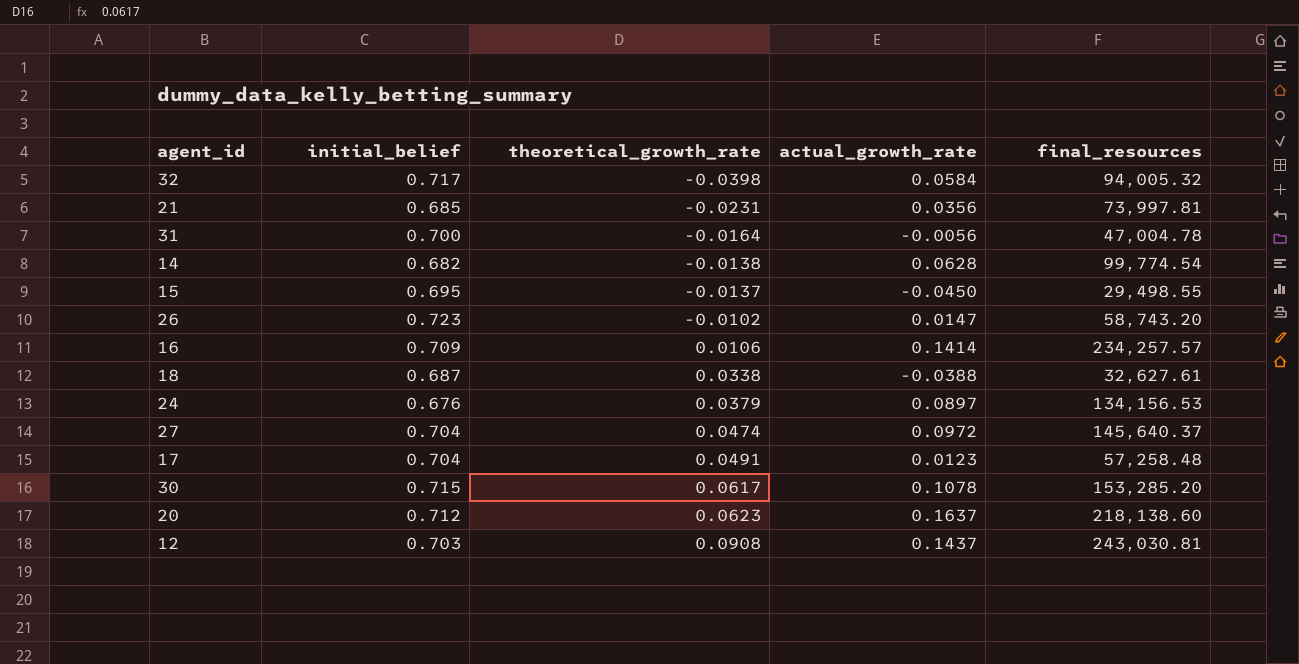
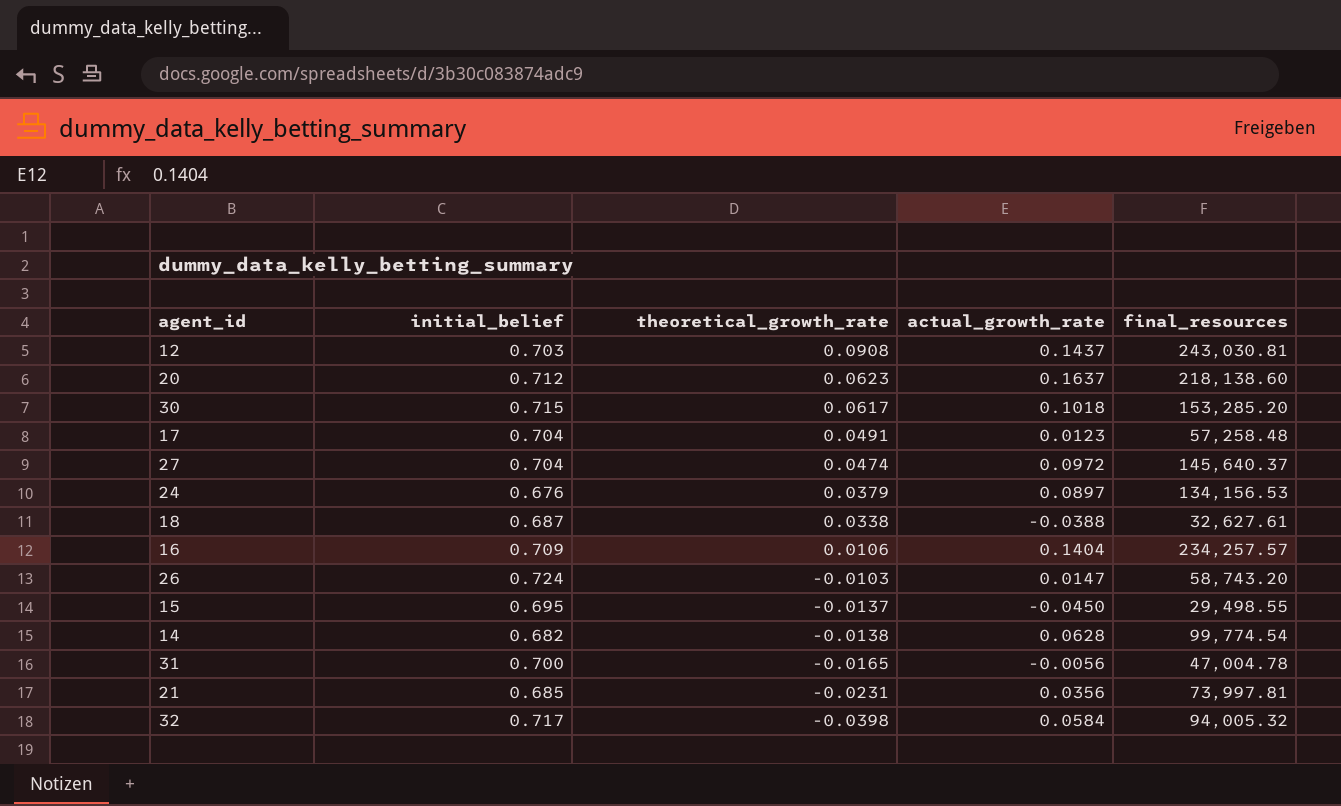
row order: theoretical_growth_rate ascending -> theoretical_growth_rate descending
30 | actual_growth_rate: 0.1078 -> 0.1018
16 | actual_growth_rate: 0.1414 -> 0.1404
26 | initial_belief: 0.723 -> 0.724
26 | theoretical_growth_rate: -0.0102 -> -0.0103
31 | theoretical_growth_rate: -0.0164 -> -0.0165

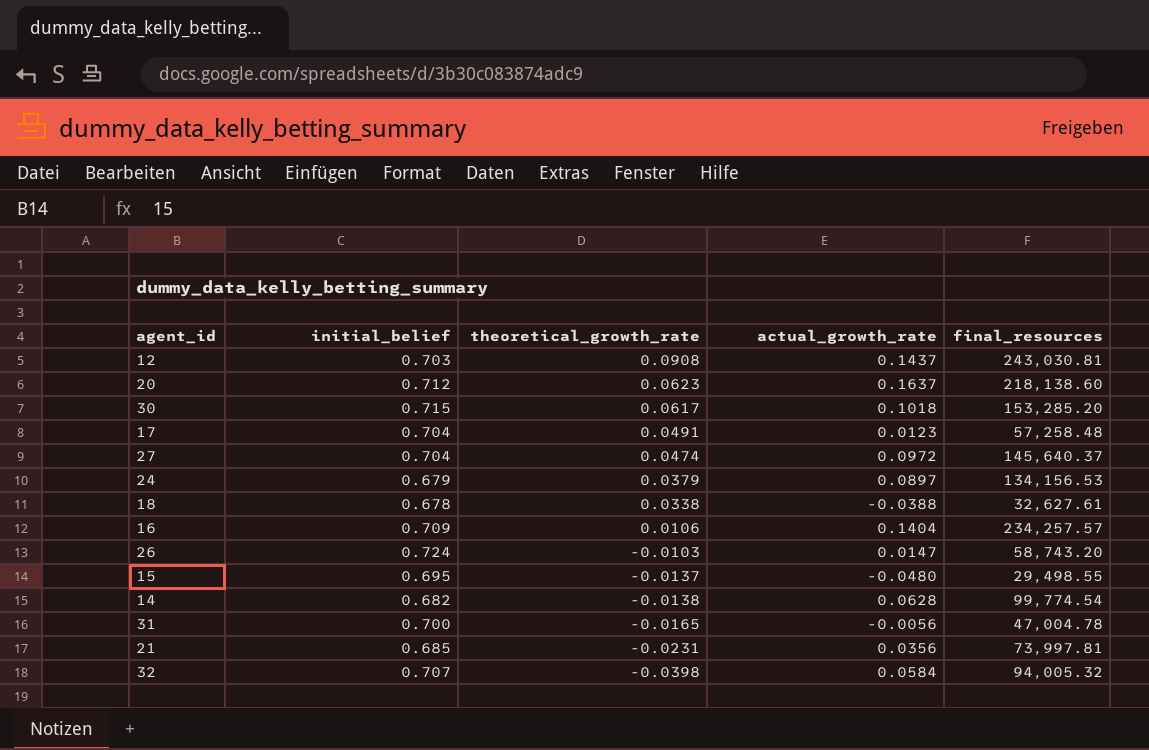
24 | initial_belief: 0.676 -> 0.679
18 | initial_belief: 0.687 -> 0.678
15 | actual_growth_rate: -0.0450 -> -0.0480
32 | initial_belief: 0.717 -> 0.707

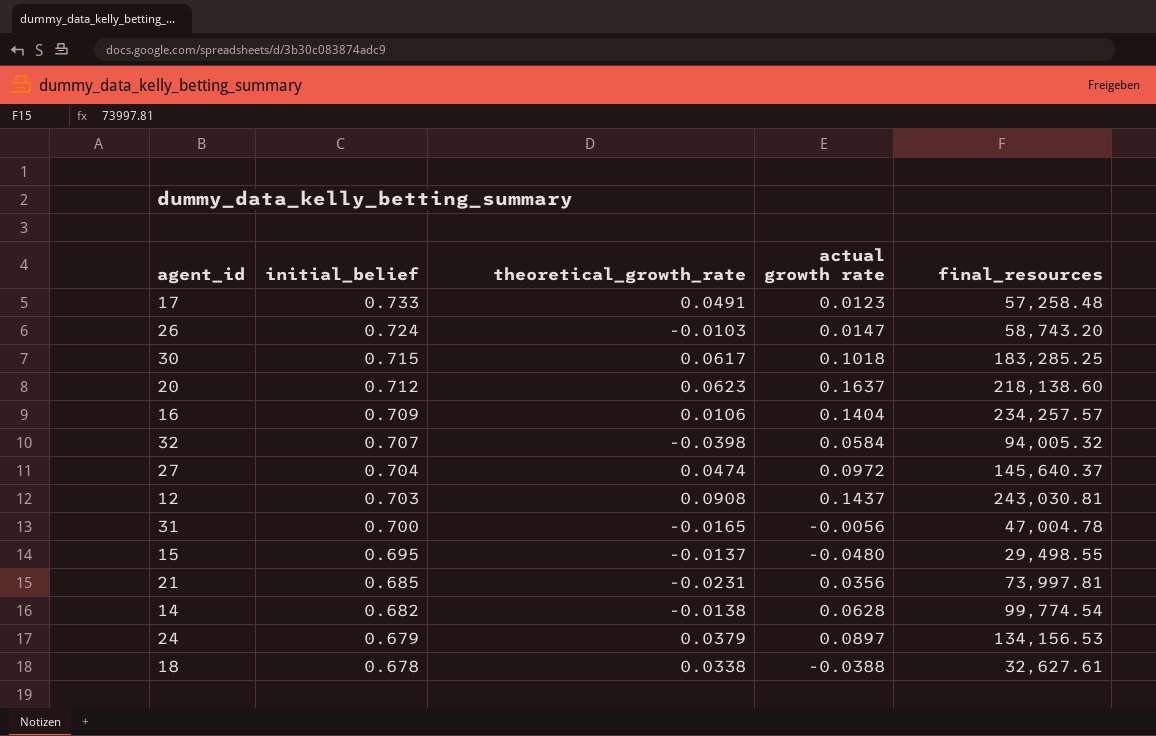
row order: theoretical_growth_rate descending -> initial_belief descending
column name: actual_growth_rate -> actual growth rate
17 | initial_belief: 0.704 -> 0.733
30 | final_resources: 153,285.20 -> 183,285.25

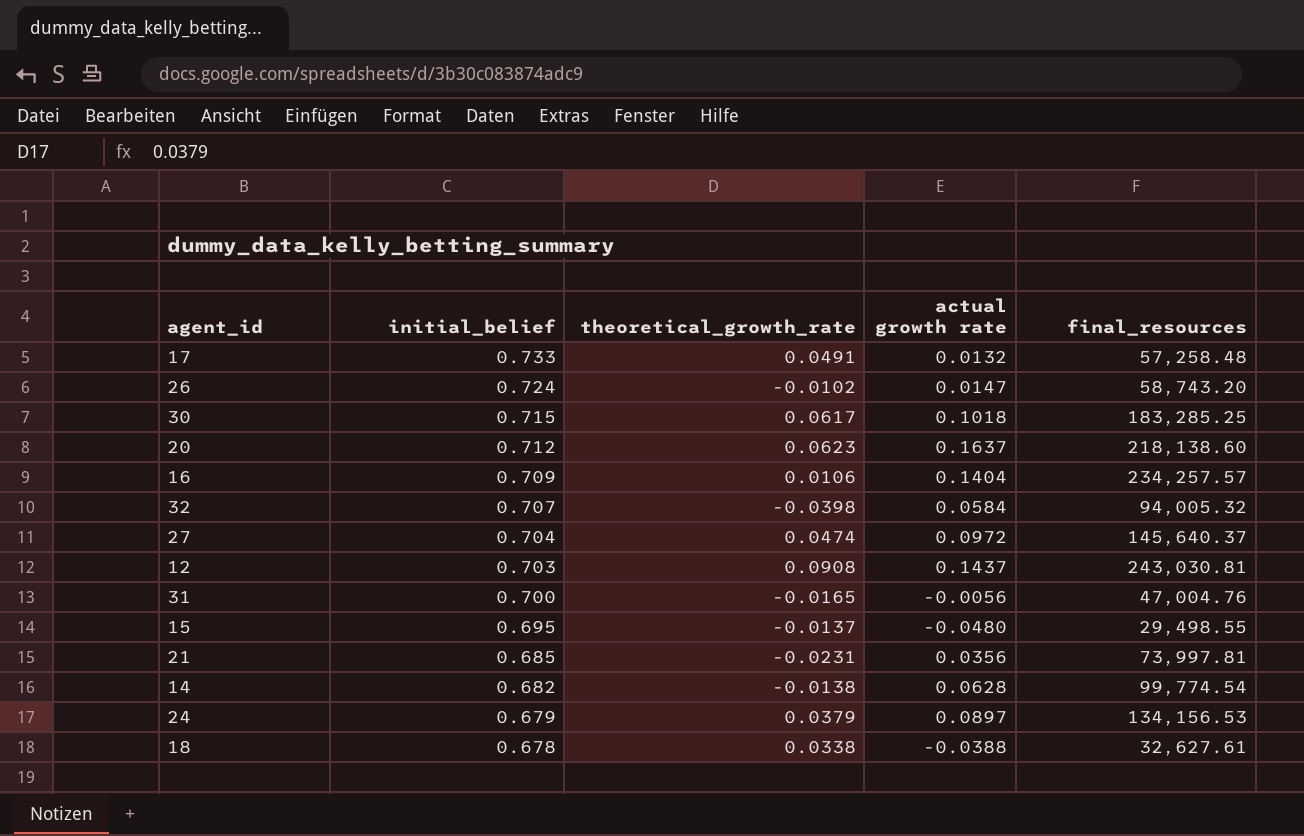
17 | actual growth rate: 0.0123 -> 0.0132
26 | theoretical_growth_rate: -0.0103 -> -0.0102
31 | final_resources: 47,004.78 -> 47,004.76

